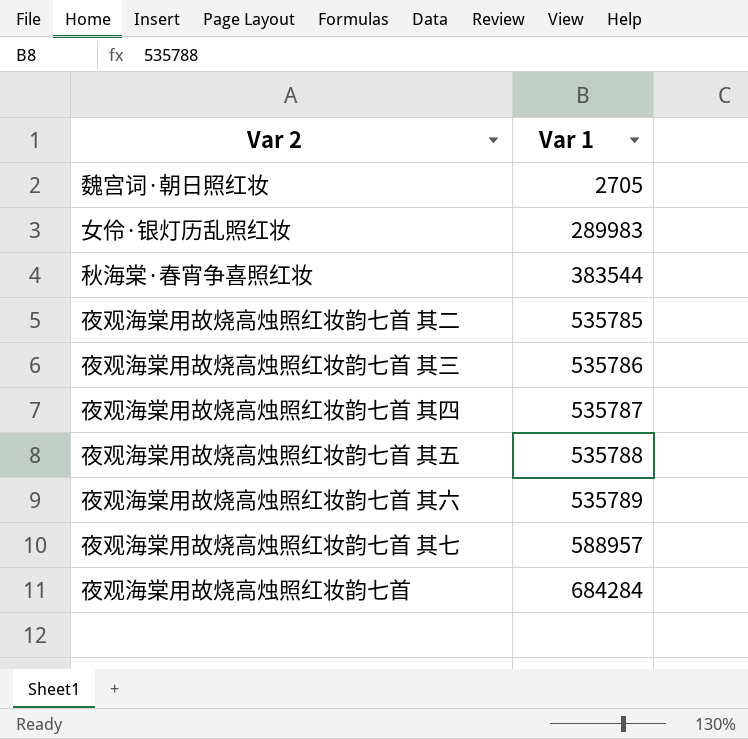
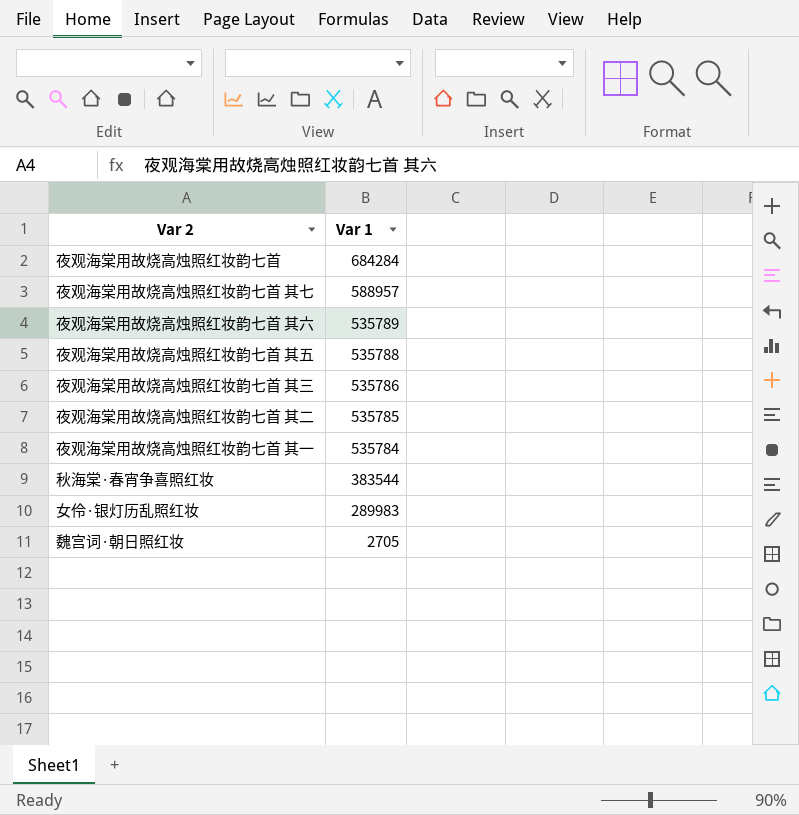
row order: Var 1 ascending -> Var 1 descending
row 夜观海棠用故烧高烛照红妆韵七首 其四: 535787 -> none
row 夜观海棠用故烧高烛照红妆韵七首 其一: none -> 535784

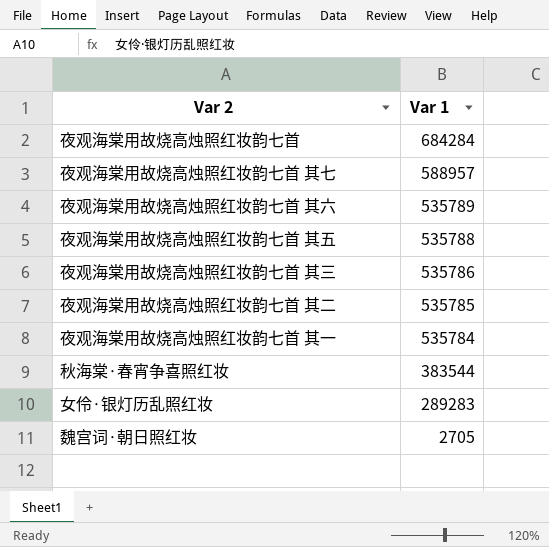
女伶·银灯历乱照红妆 | Var 1: 289983 -> 289283

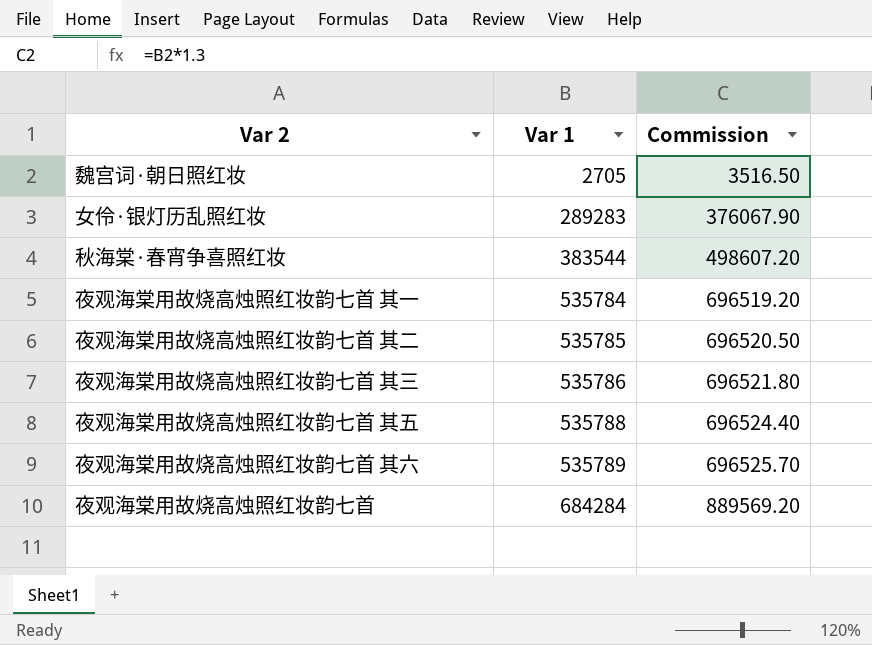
row order: Var 1 descending -> Var 1 ascending
column Commission | formula: none -> [Var 1] * 1.3
row 夜观海棠用故烧高烛照红妆韵七首 其七: 588957 -> none

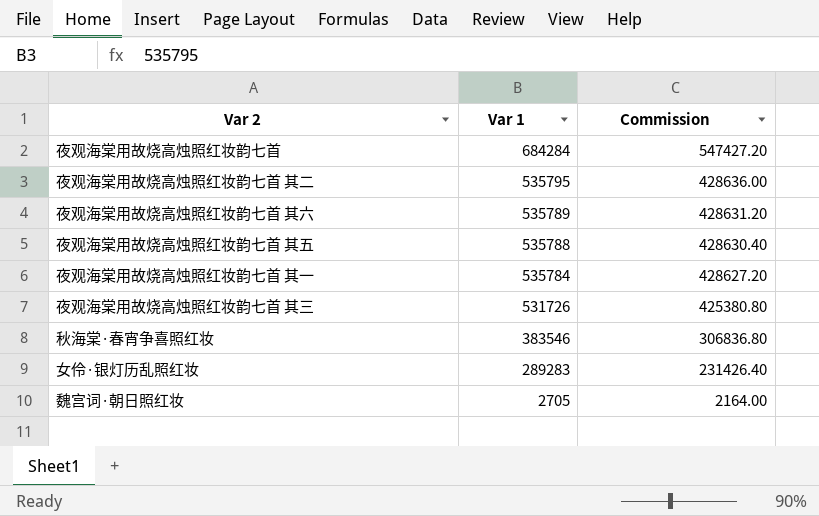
row order: Var 1 ascending -> Var 1 descending
column Commission | formula: [Var 1] * 1.3 -> [Var 1] * 0.8
夜观海棠用故烧高烛照红妆韵七首 其二 | Var 1: 535785 -> 535795
夜观海棠用故烧高烛照红妆韵七首 其三 | Var 1: 535786 -> 531726
秋海棠·春宵争喜照红妆 | Var 1: 383544 -> 383546

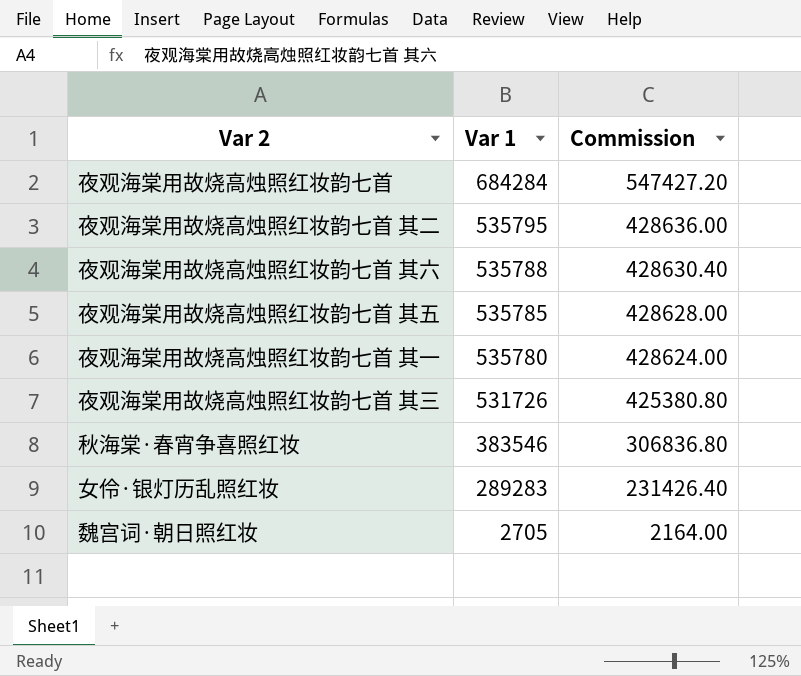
夜观海棠用故烧高烛照红妆韵七首 其六 | Var 1: 535789 -> 535788
夜观海棠用故烧高烛照红妆韵七首 其六 | Commission: 428631.20 -> 428630.40
夜观海棠用故烧高烛照红妆韵七首 其五 | Var 1: 535788 -> 535785
夜观海棠用故烧高烛照红妆韵七首 其五 | Commission: 428630.40 -> 428628.00
夜观海棠用故烧高烛照红妆韵七首 其一 | Var 1: 535784 -> 535780
夜观海棠用故烧高烛照红妆韵七首 其一 | Commission: 428627.20 -> 428624.00

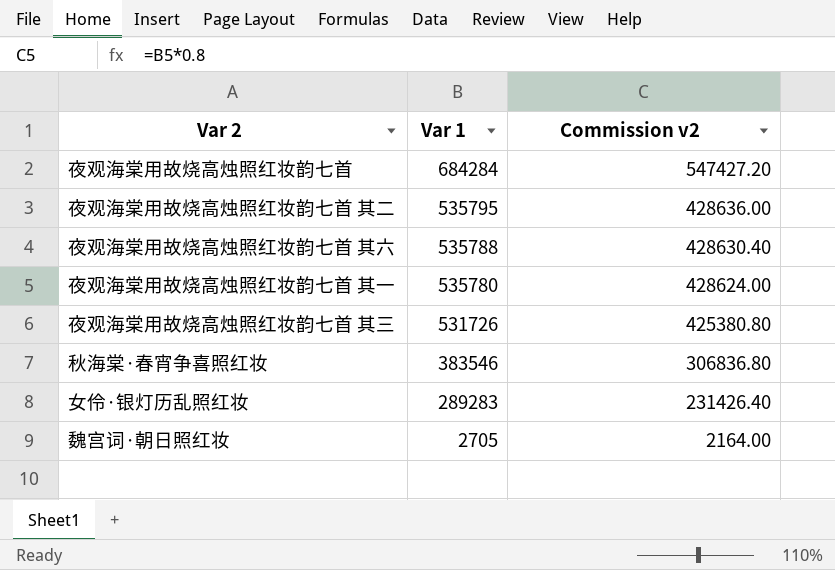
column name: Commission -> Commission v2
row 夜观海棠用故烧高烛照红妆韵七首 其五: 535785 | 428628.00 -> none

